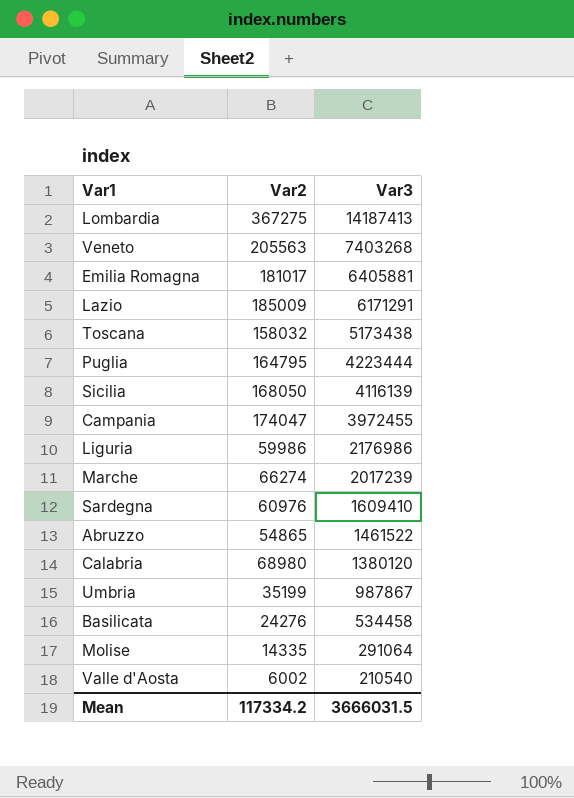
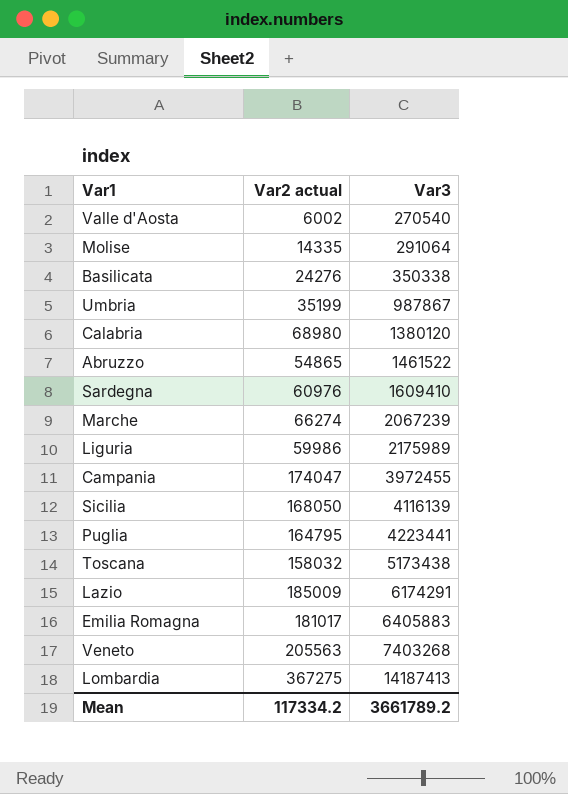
row order: Var3 descending -> Var3 ascending
column name: Var2 -> Var2 actual
Valle d'Aosta | Var3: 210540 -> 270540
Basilicata | Var3: 534458 -> 350338
Marche | Var3: 2017239 -> 2067239
Liguria | Var3: 2176986 -> 2175989
Puglia | Var3: 4223444 -> 4223441
Lazio | Var3: 6171291 -> 6174291
Emilia Romagna | Var3: 6405881 -> 6405883
Mean | Var3: 3666031.5 -> 3661789.2

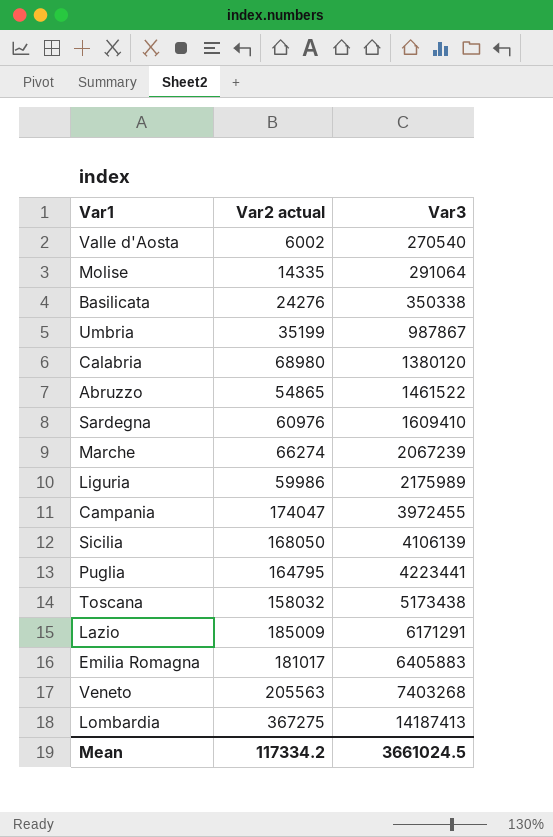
Sicilia | Var3: 4116139 -> 4106139
Lazio | Var3: 6174291 -> 6171291
Mean | Var3: 3661789.2 -> 3661024.5

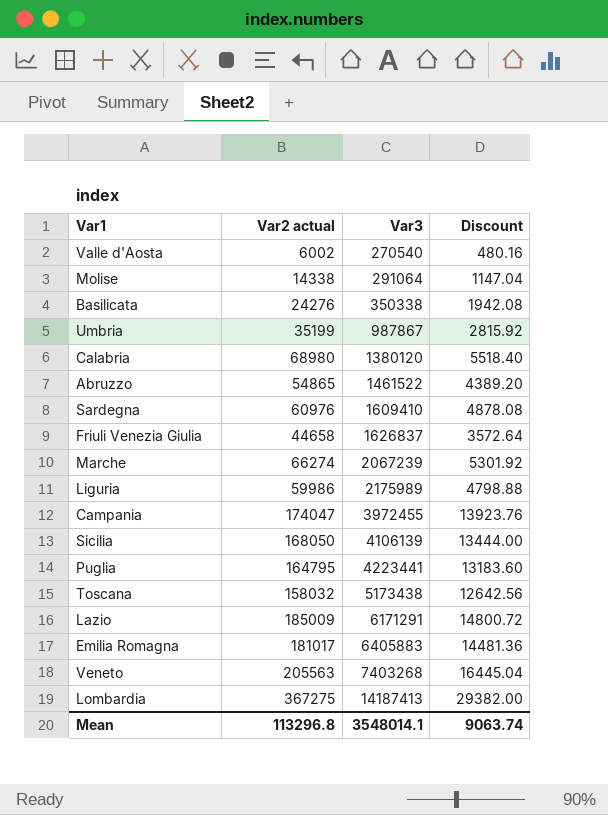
column Discount | formula: none -> [Var2 actual] * 0.08
Molise | Var2 actual: 14335 -> 14338
row Friuli Venezia Giulia: none -> 44658 | 1626837 | 3572.64
Mean | Var2 actual: 117334.2 -> 113296.8
Mean | Var3: 3661024.5 -> 3548014.1

